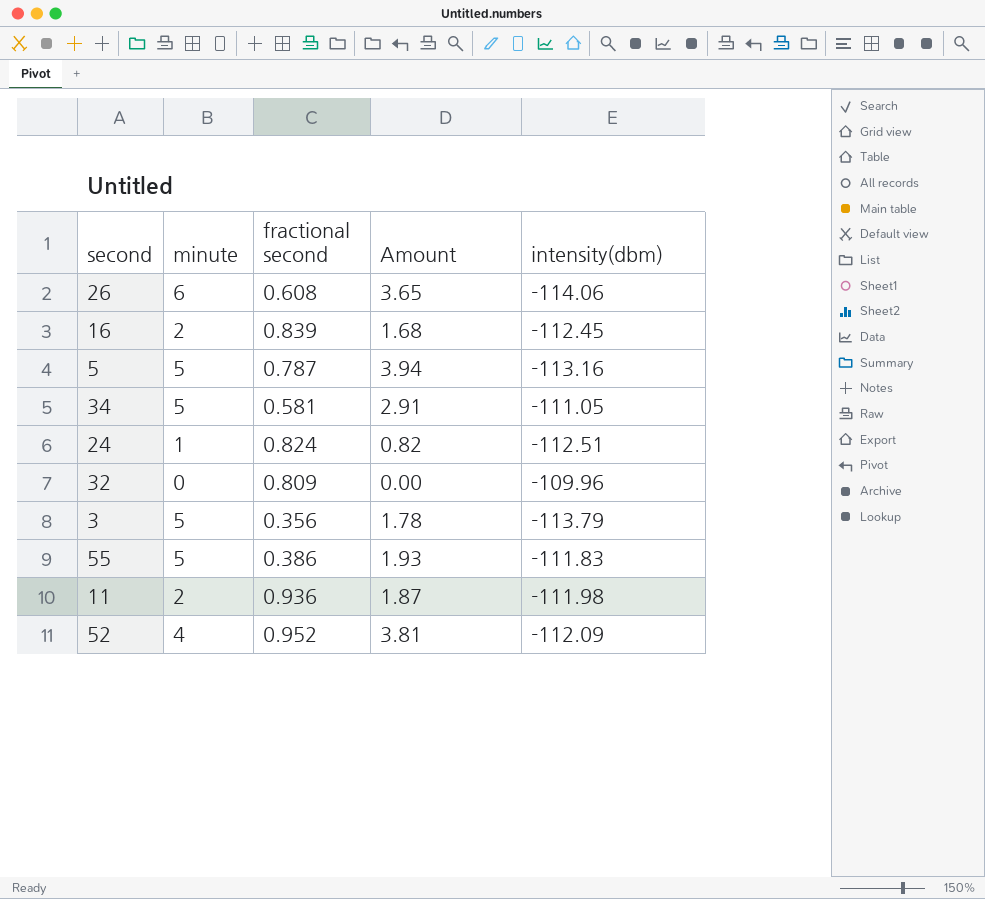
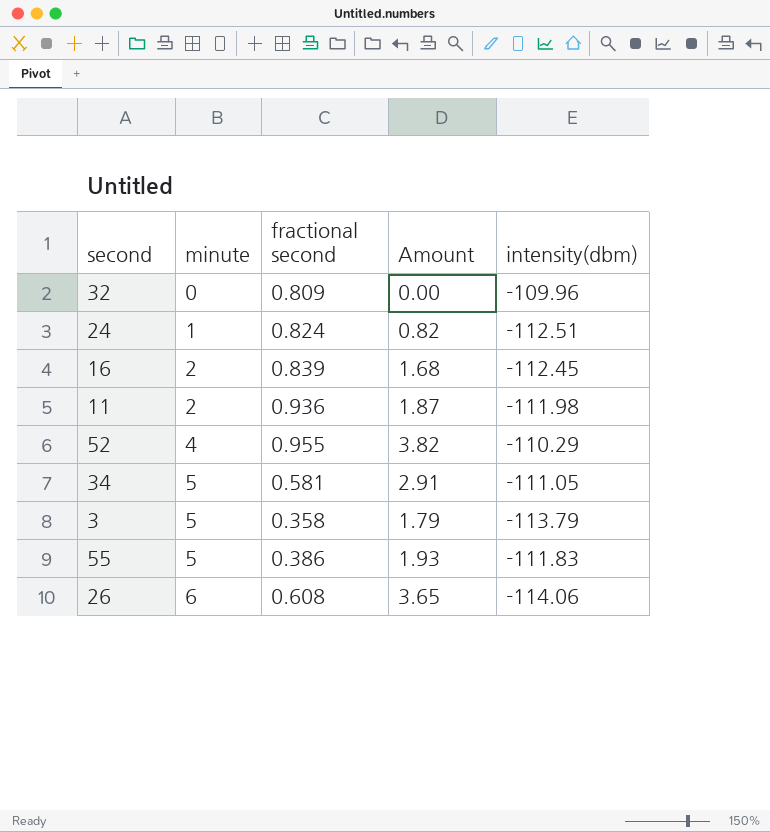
row order: none -> minute ascending
row 5: 5 | 0.787 | 3.94 | -113.16 -> none
52 | fractional second: 0.952 -> 0.955
52 | Amount: 3.81 -> 3.82
52 | intensity(dbm): -112.09 -> -110.29
3 | fractional second: 0.356 -> 0.358
3 | Amount: 1.78 -> 1.79

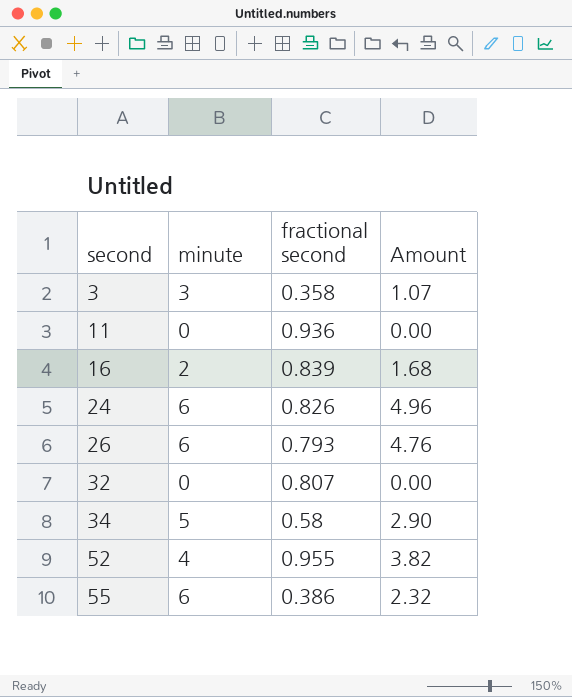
row order: minute ascending -> second ascending
column intensity(dbm) | position: 5 -> none
3 | minute: 5 -> 3
3 | Amount: 1.79 -> 1.07
11 | minute: 2 -> 0
11 | Amount: 1.87 -> 0.00
24 | minute: 1 -> 6
24 | fractional second: 0.824 -> 0.826
24 | Amount: 0.82 -> 4.96
26 | fractional second: 0.608 -> 0.793
26 | Amount: 3.65 -> 4.76
32 | fractional second: 0.809 -> 0.807
34 | fractional second: 0.581 -> 0.58
34 | Amount: 2.91 -> 2.90
55 | minute: 5 -> 6
55 | Amount: 1.93 -> 2.32

